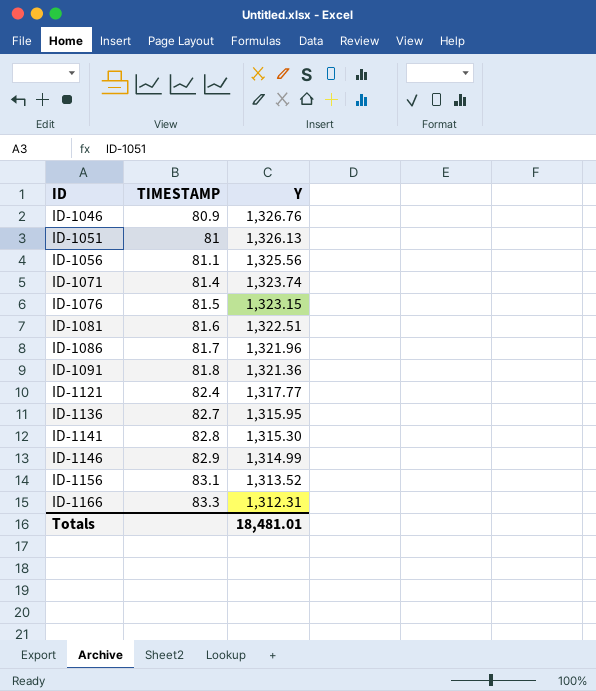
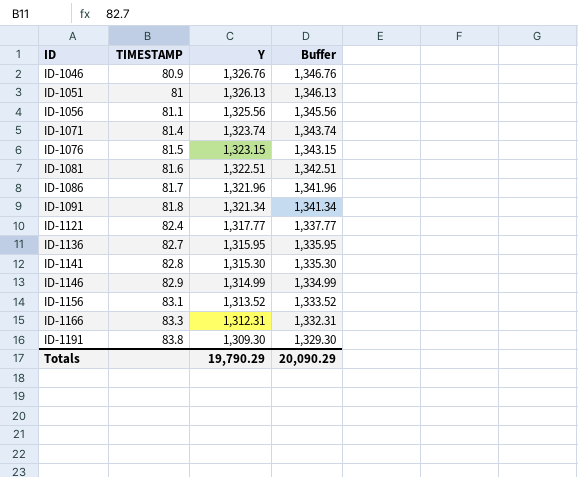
column Buffer | formula: none -> [Y] + 20
ID-1091 | Y: 1,321.36 -> 1,321.34
row ID-1191: none -> 83.8 | 1,309.30 | 1,329.30
Totals | Y: 18,481.01 -> 19,790.29

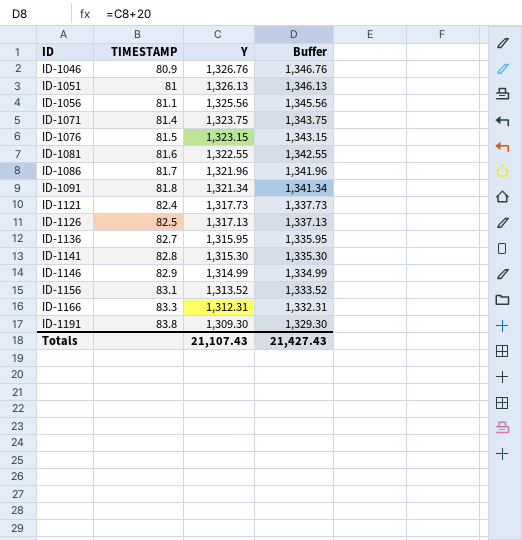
ID-1071 | Y: 1,323.74 -> 1,323.75
ID-1071 | Buffer: 1,343.74 -> 1,343.75
ID-1081 | Y: 1,322.51 -> 1,322.55
ID-1081 | Buffer: 1,342.51 -> 1,342.55
ID-1121 | Y: 1,317.77 -> 1,317.73
ID-1121 | Buffer: 1,337.77 -> 1,337.73
row ID-1126: none -> 82.5 | 1,317.13 | 1,337.13
Totals | Y: 19,790.29 -> 21,107.43
Totals | Buffer: 20,090.29 -> 21,427.43

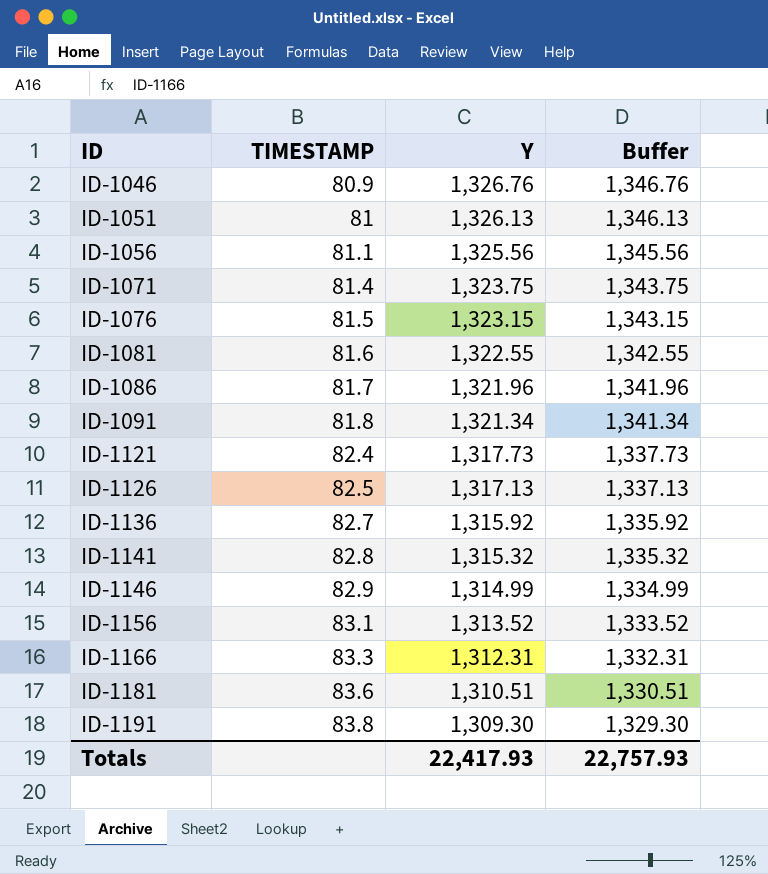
ID-1136 | Y: 1,315.95 -> 1,315.92
ID-1136 | Buffer: 1,335.95 -> 1,335.92
ID-1141 | Y: 1,315.30 -> 1,315.32
ID-1141 | Buffer: 1,335.30 -> 1,335.32
row ID-1181: none -> 83.6 | 1,310.51 | 1,330.51
Totals | Y: 21,107.43 -> 22,417.93
Totals | Buffer: 21,427.43 -> 22,757.93

